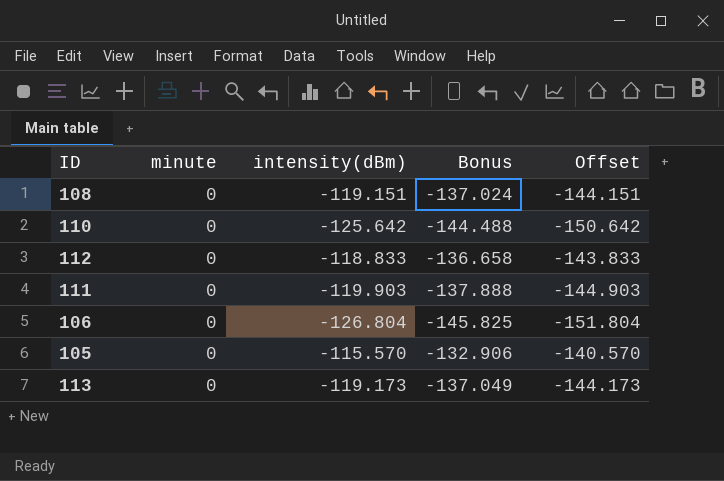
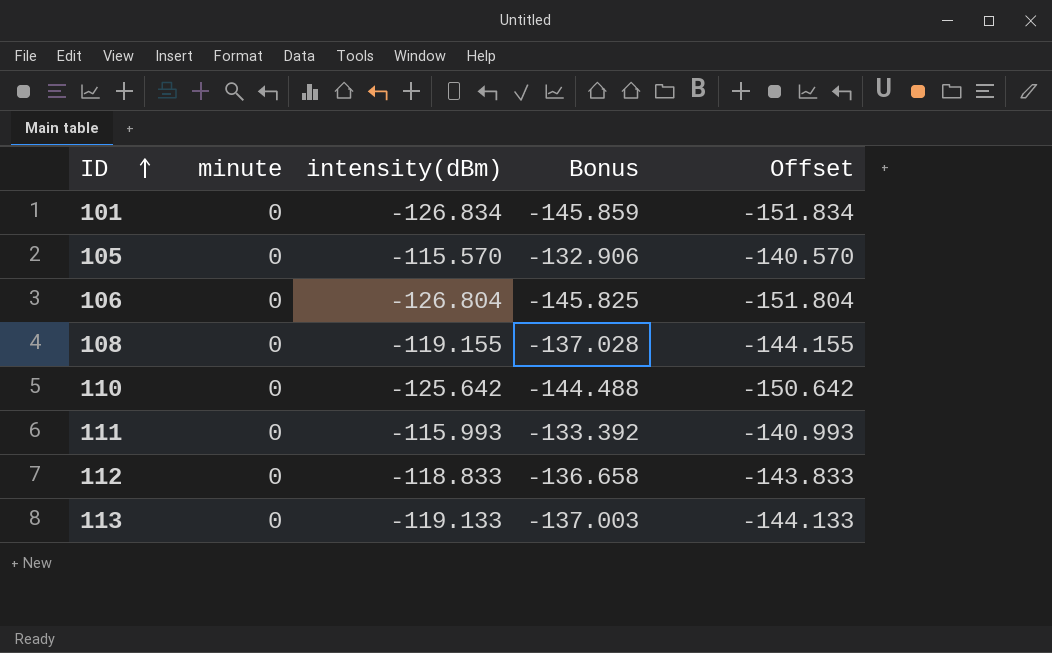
row order: none -> ID ascending
row 101: none -> 0 | -126.834 | -145.859 | -151.834
108 | intensity(dBm): -119.151 -> -119.155
108 | Bonus: -137.024 -> -137.028
108 | Offset: -144.151 -> -144.155
111 | intensity(dBm): -119.903 -> -115.993
111 | Bonus: -137.888 -> -133.392
111 | Offset: -144.903 -> -140.993
113 | intensity(dBm): -119.173 -> -119.133
113 | Bonus: -137.049 -> -137.003
113 | Offset: -144.173 -> -144.133

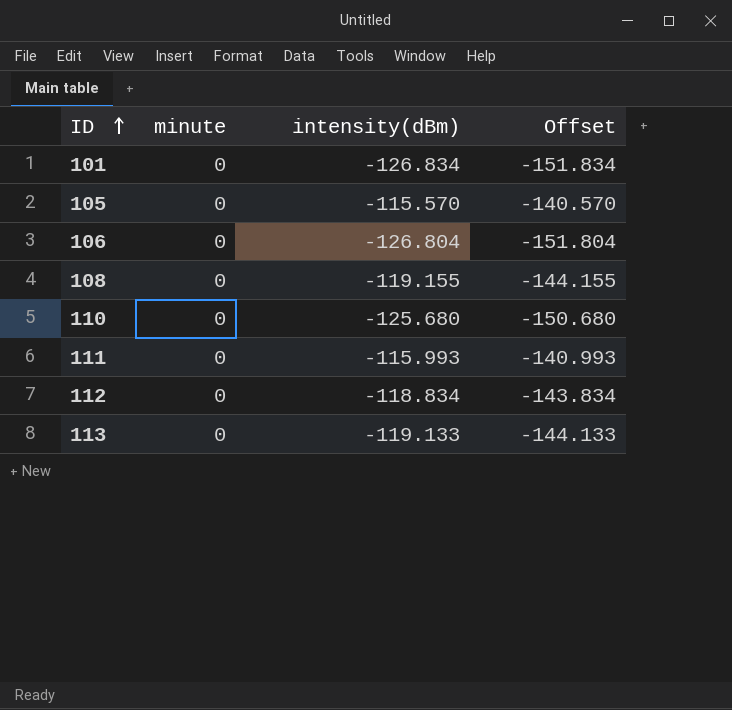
column Bonus | formula: [intensity(dBm)] * 1.15 -> none
110 | intensity(dBm): -125.642 -> -125.680
110 | Offset: -150.642 -> -150.680
112 | intensity(dBm): -118.833 -> -118.834
112 | Offset: -143.833 -> -143.834

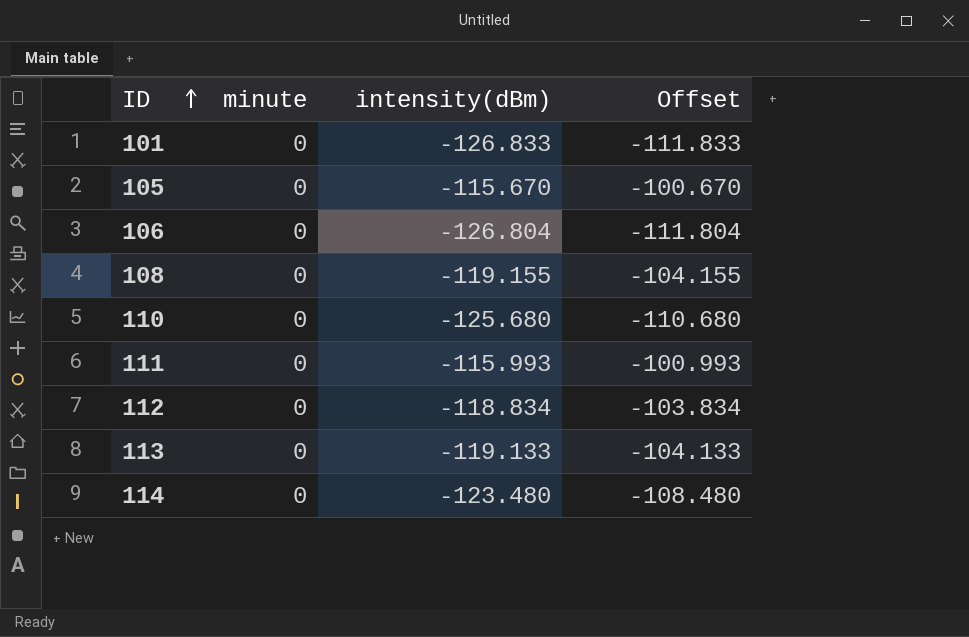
column Offset | formula: [intensity(dBm)] - 25 -> [intensity(dBm)] + 15
101 | intensity(dBm): -126.834 -> -126.833
105 | intensity(dBm): -115.570 -> -115.670
row 114: none -> 0 | -123.480 | -108.480

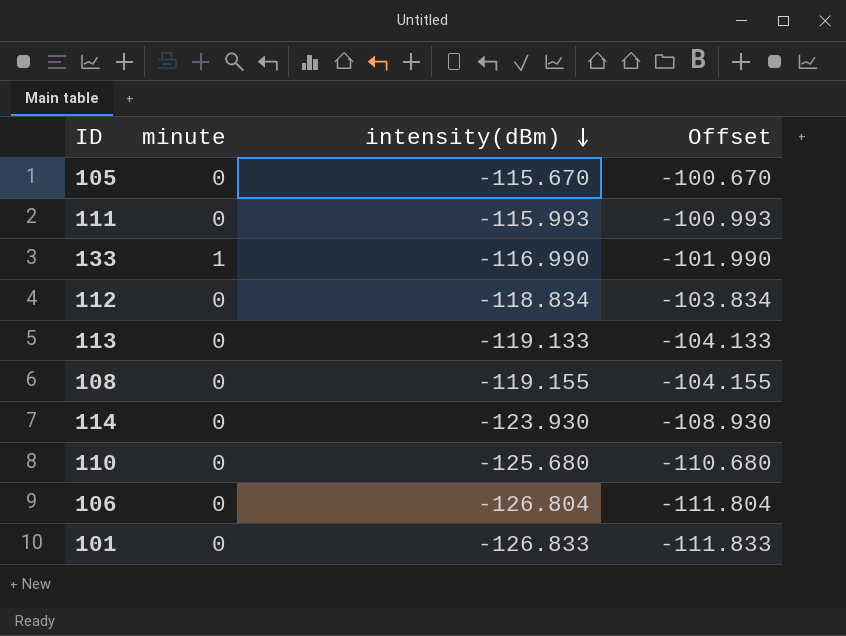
row order: ID ascending -> intensity(dBm) descending
row 133: none -> 1 | -116.990 | -101.990
114 | intensity(dBm): -123.480 -> -123.930
114 | Offset: -108.480 -> -108.930

